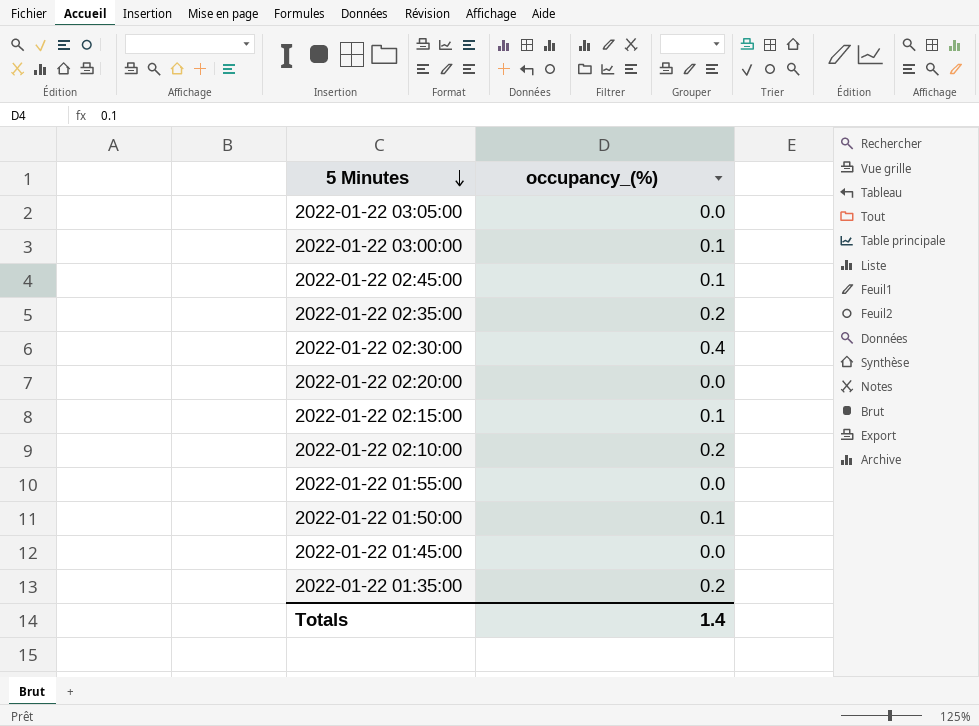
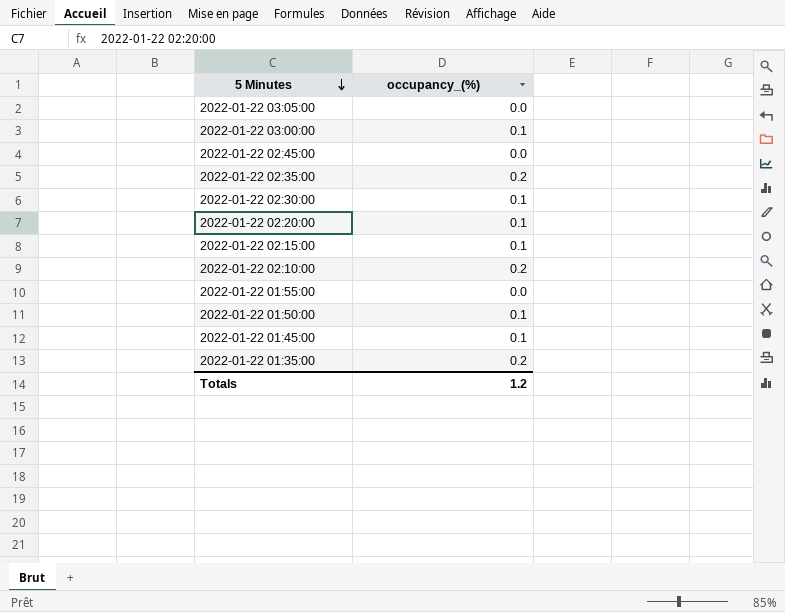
2022-01-22 02:45:00 | occupancy_(%): 0.1 -> 0.0
2022-01-22 02:30:00 | occupancy_(%): 0.4 -> 0.1
2022-01-22 02:20:00 | occupancy_(%): 0.0 -> 0.1
2022-01-22 01:45:00 | occupancy_(%): 0.0 -> 0.1
Totals | occupancy_(%): 1.4 -> 1.2

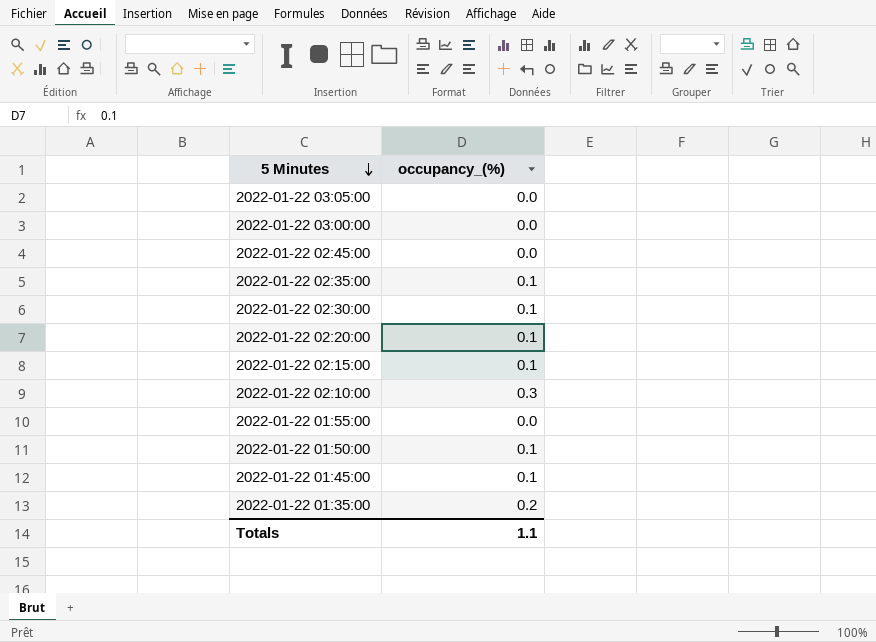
2022-01-22 03:00:00 | occupancy_(%): 0.1 -> 0.0
2022-01-22 02:35:00 | occupancy_(%): 0.2 -> 0.1
2022-01-22 02:10:00 | occupancy_(%): 0.2 -> 0.3
Totals | occupancy_(%): 1.2 -> 1.1

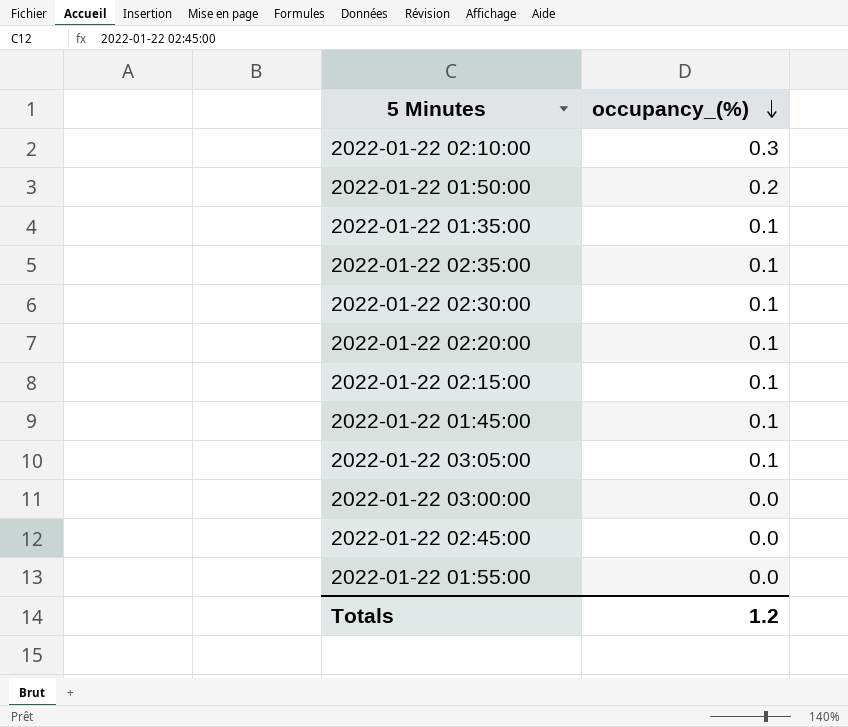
row order: 5 Minutes descending -> occupancy_(%) descending
2022-01-22 01:50:00 | occupancy_(%): 0.1 -> 0.2
2022-01-22 01:35:00 | occupancy_(%): 0.2 -> 0.1
2022-01-22 03:05:00 | occupancy_(%): 0.0 -> 0.1
Totals | occupancy_(%): 1.1 -> 1.2

